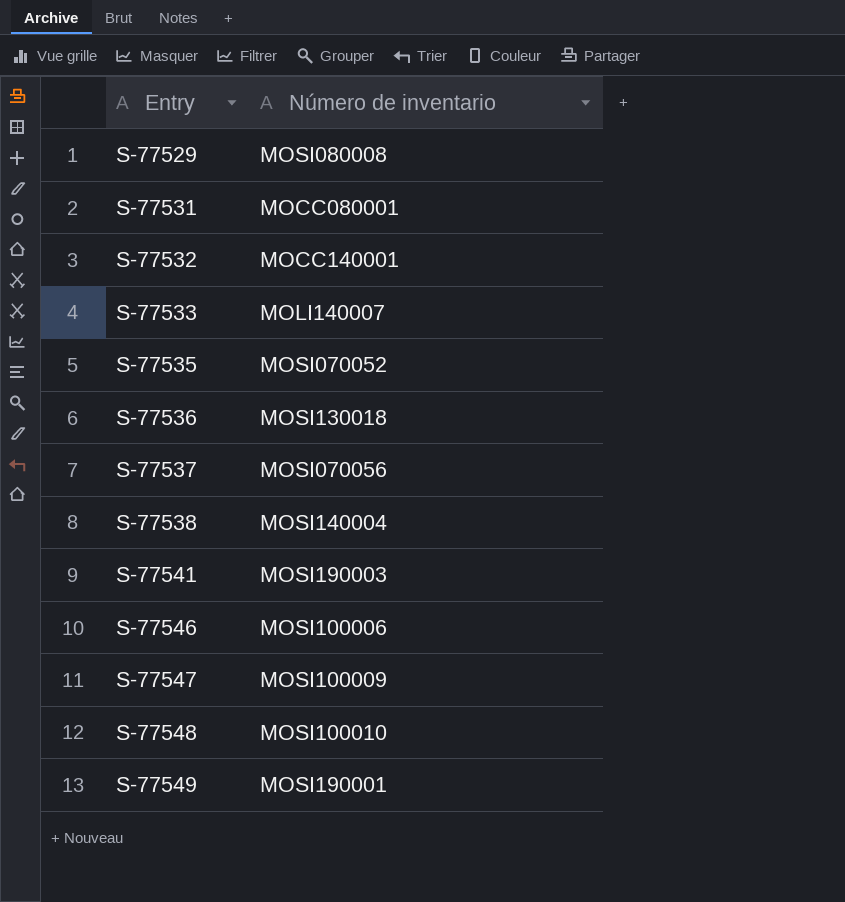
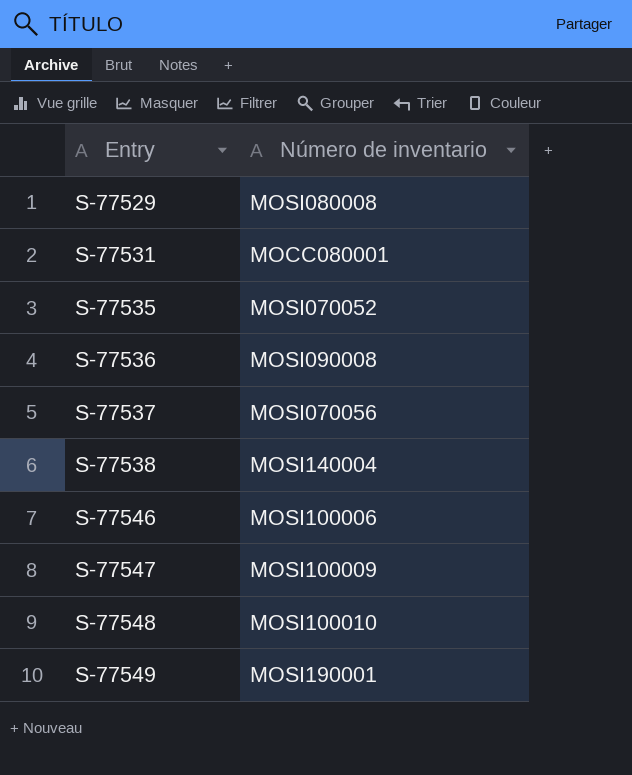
row S-77532: MOCC140001 -> none
row S-77533: MOLI140007 -> none
row S-77541: MOSI190003 -> none
S-77536 | Número de inventario: MOSI130018 -> MOSI090008

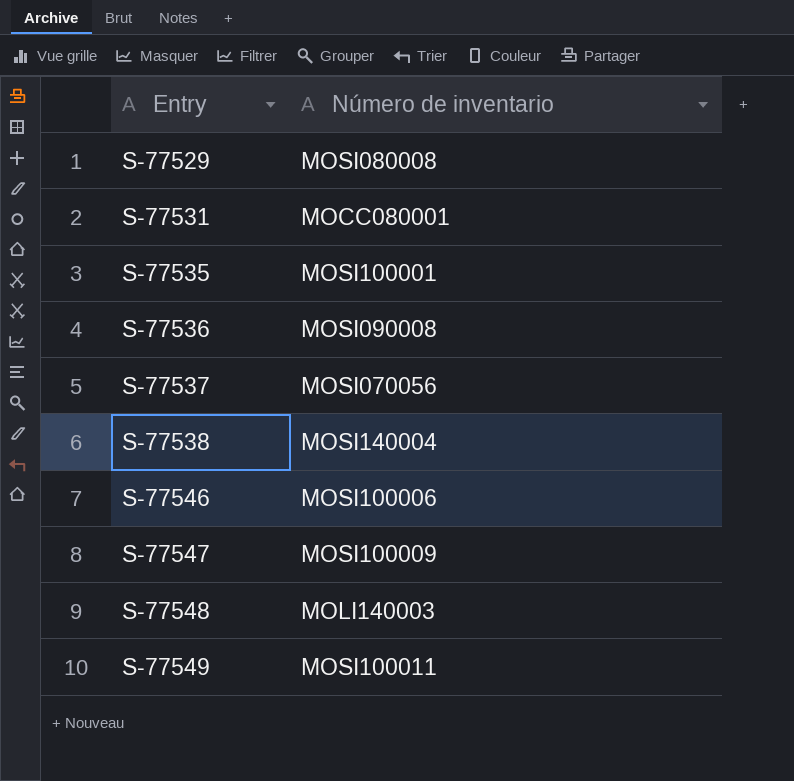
S-77535 | Número de inventario: MOSI070052 -> MOSI100001
S-77548 | Número de inventario: MOSI100010 -> MOLI140003
S-77549 | Número de inventario: MOSI190001 -> MOSI100011

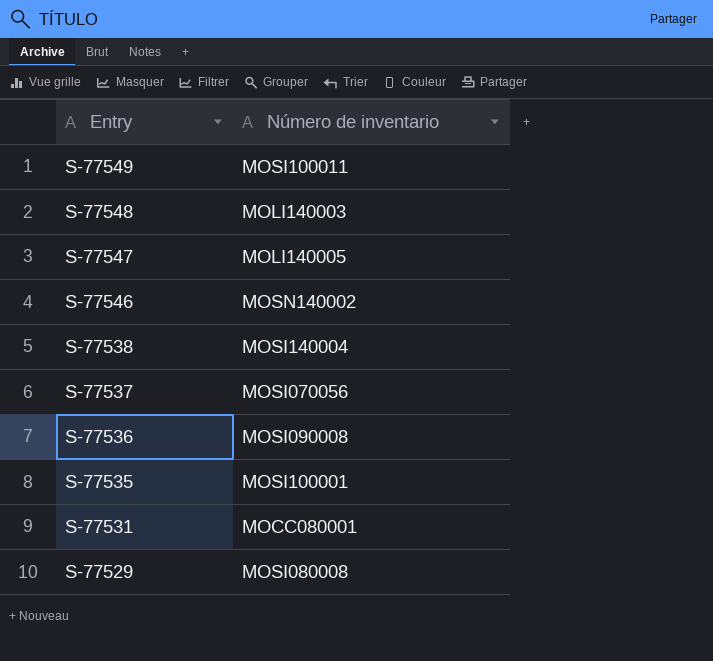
row order: Entry ascending -> Entry descending
S-77547 | Número de inventario: MOSI100009 -> MOLI140005
S-77546 | Número de inventario: MOSI100006 -> MOSN140002

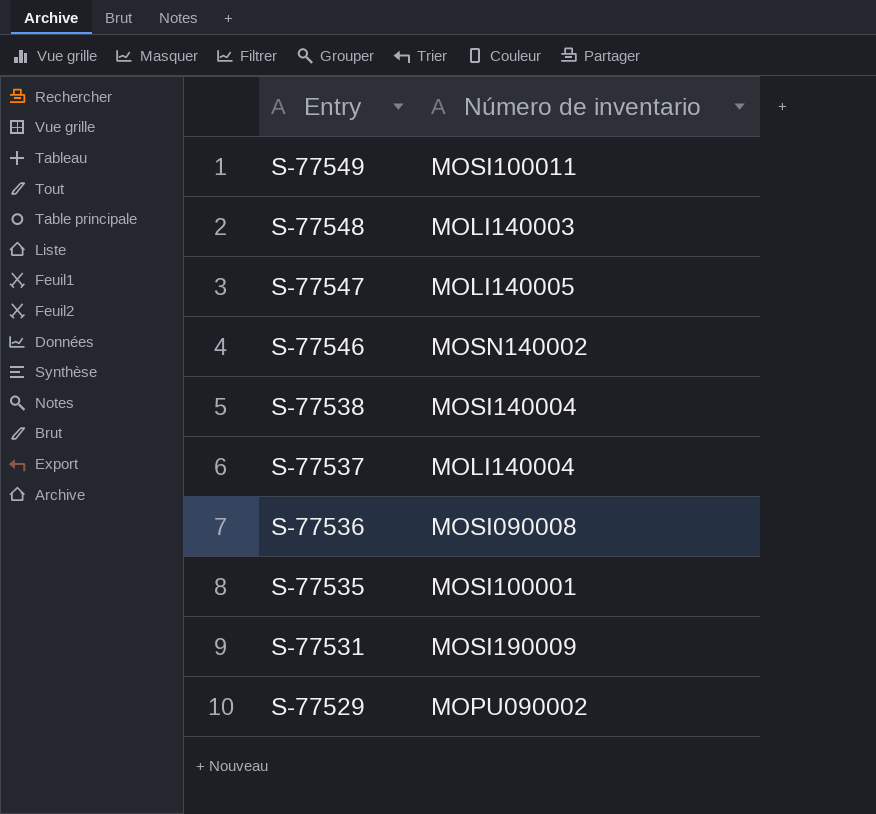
S-77537 | Número de inventario: MOSI070056 -> MOLI140004
S-77531 | Número de inventario: MOCC080001 -> MOSI190009
S-77529 | Número de inventario: MOSI080008 -> MOPU090002

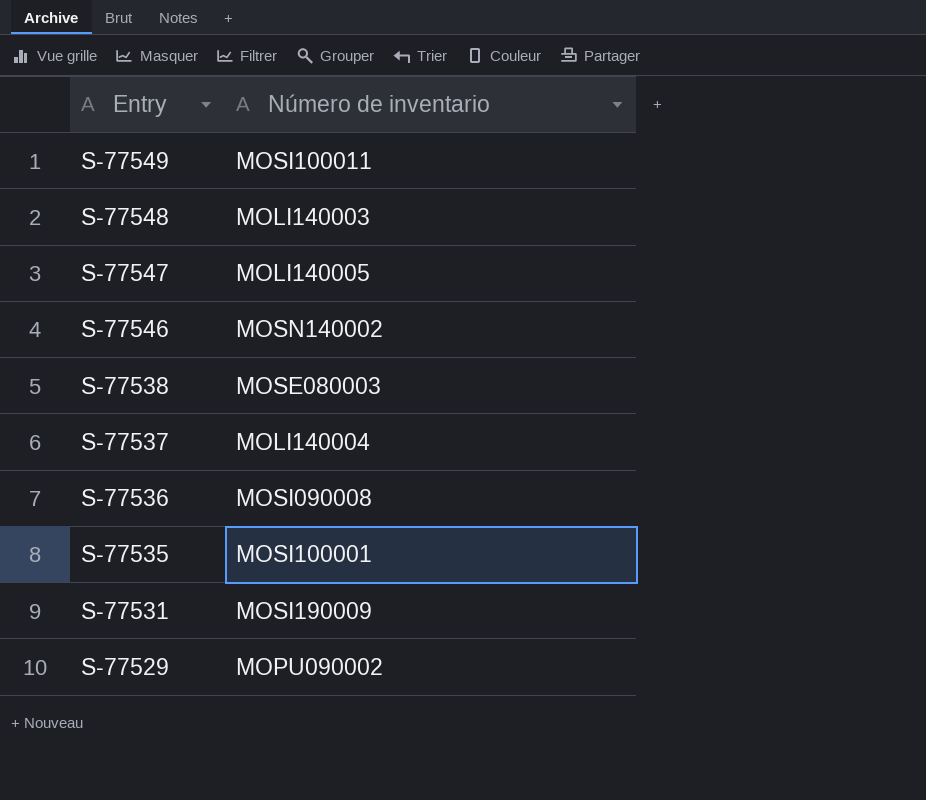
S-77538 | Número de inventario: MOSI140004 -> MOSE080003

